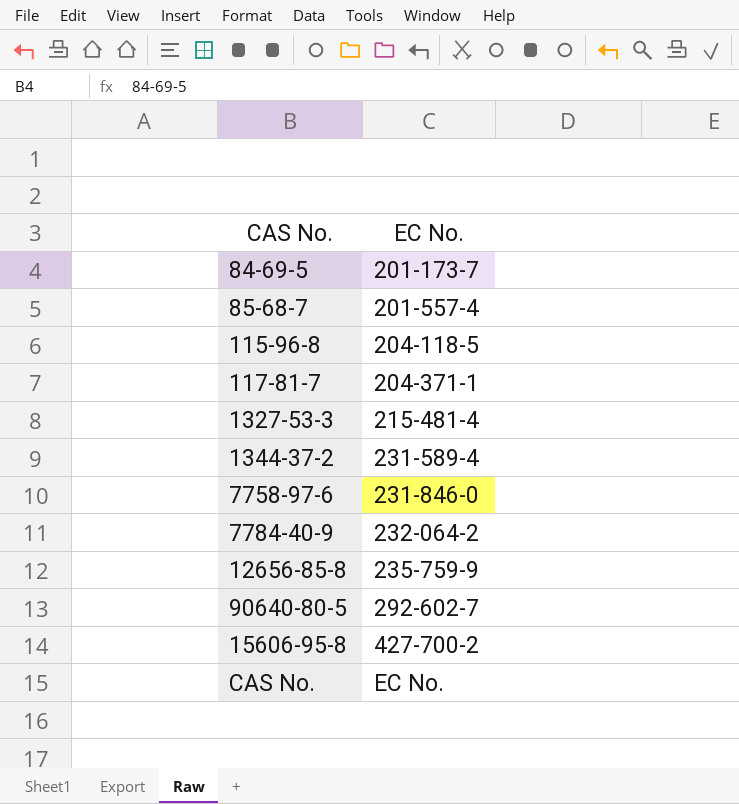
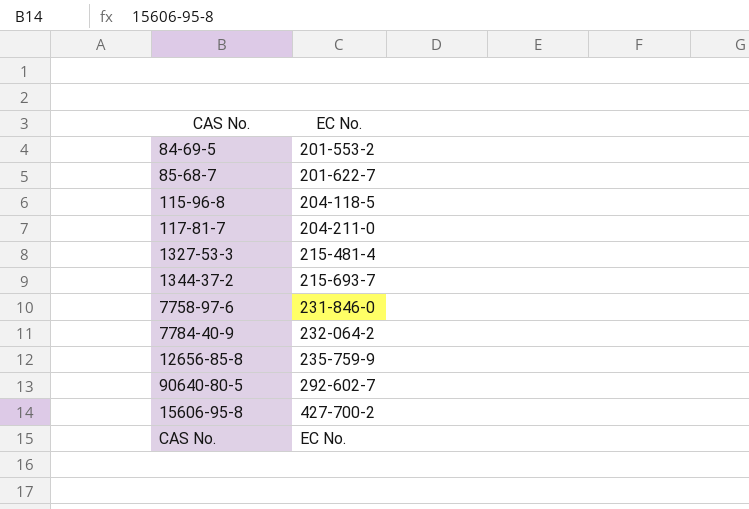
84-69-5 | EC No.: 201-173-7 -> 201-553-2
85-68-7 | EC No.: 201-557-4 -> 201-622-7
117-81-7 | EC No.: 204-371-1 -> 204-211-0
1344-37-2 | EC No.: 231-589-4 -> 215-693-7

